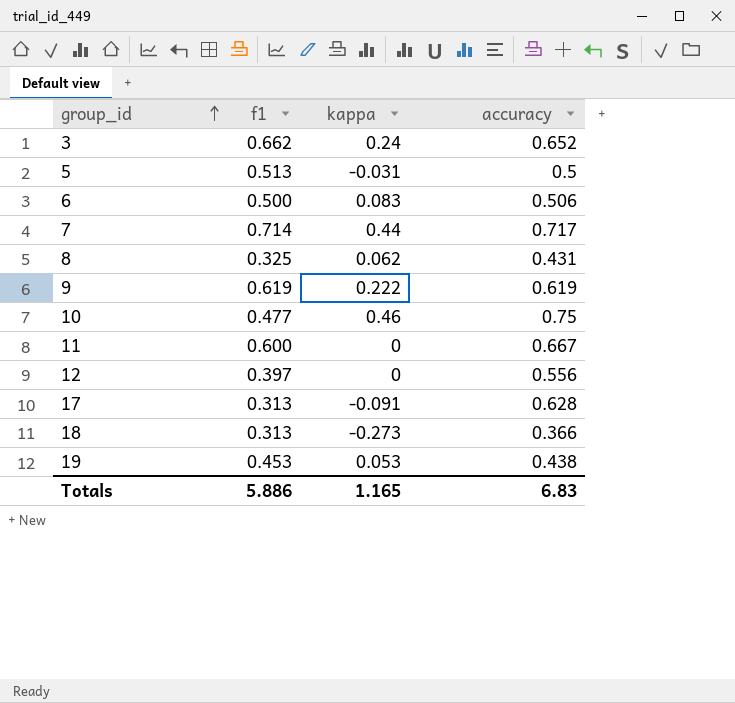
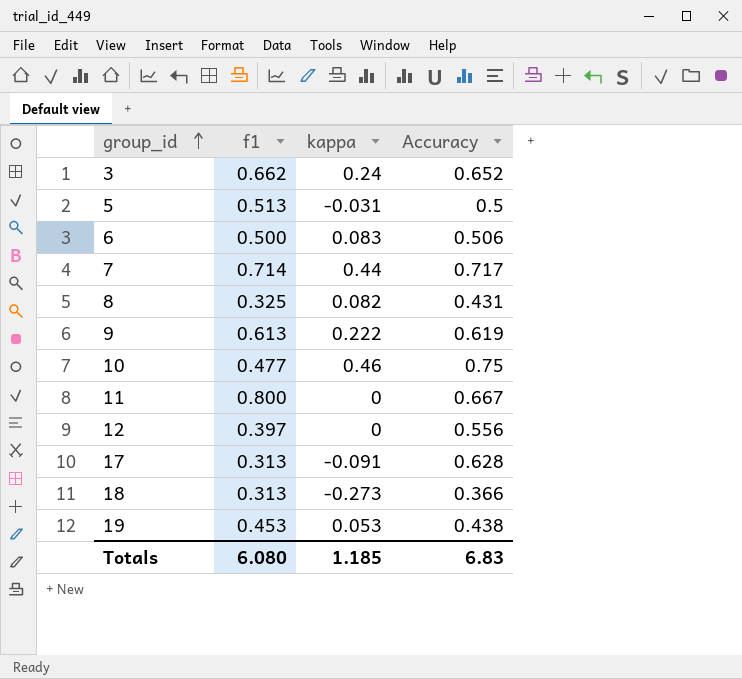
column name: accuracy -> Accuracy
8 | kappa: 0.062 -> 0.082
9 | f1: 0.619 -> 0.613
11 | f1: 0.600 -> 0.800
Totals | f1: 5.886 -> 6.080
Totals | kappa: 1.165 -> 1.185

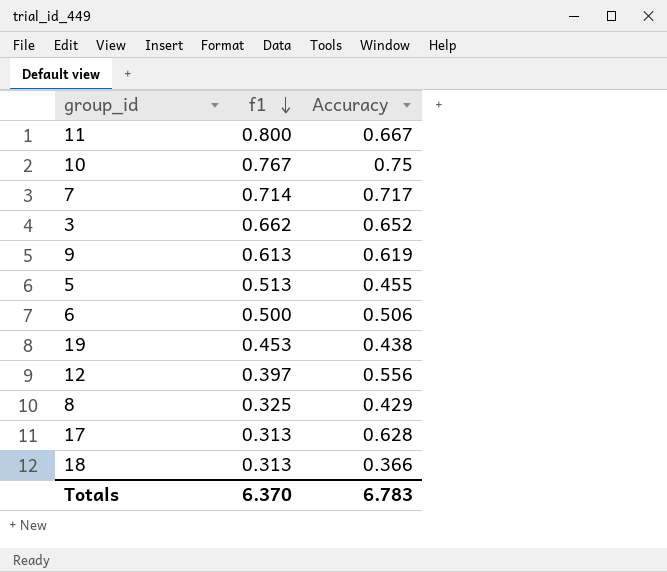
row order: group_id ascending -> f1 descending
column kappa | position: 3 -> none
10 | f1: 0.477 -> 0.767
5 | Accuracy: 0.5 -> 0.455
8 | Accuracy: 0.431 -> 0.429
Totals | f1: 6.080 -> 6.370
Totals | Accuracy: 6.83 -> 6.783

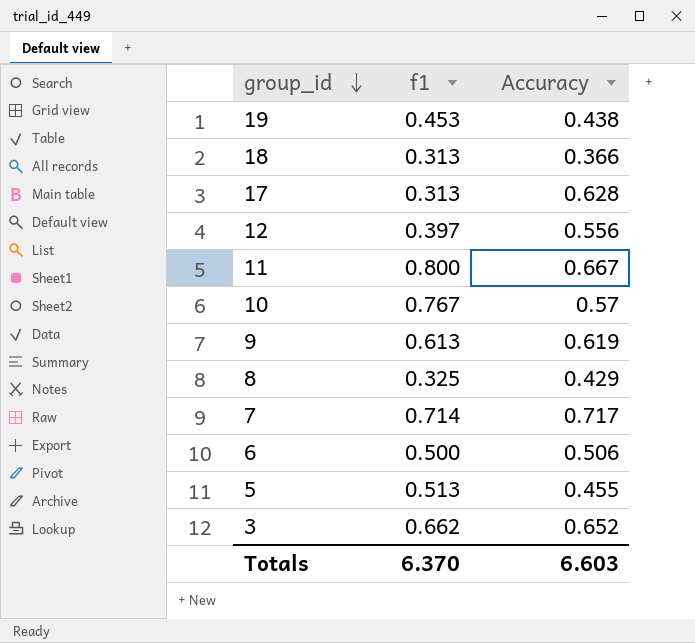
row order: f1 descending -> group_id descending
10 | Accuracy: 0.75 -> 0.57
Totals | Accuracy: 6.783 -> 6.603

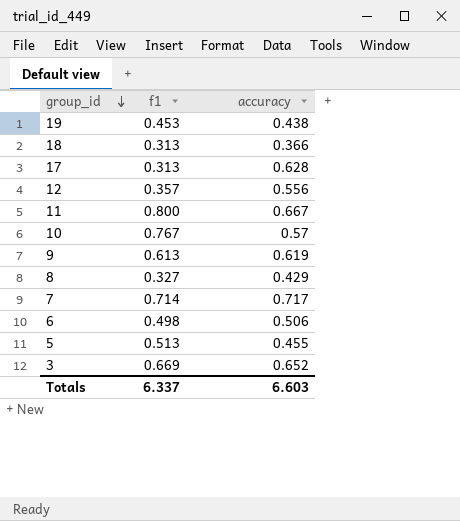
column name: Accuracy -> accuracy
12 | f1: 0.397 -> 0.357
8 | f1: 0.325 -> 0.327
6 | f1: 0.500 -> 0.498
3 | f1: 0.662 -> 0.669
Totals | f1: 6.370 -> 6.337

